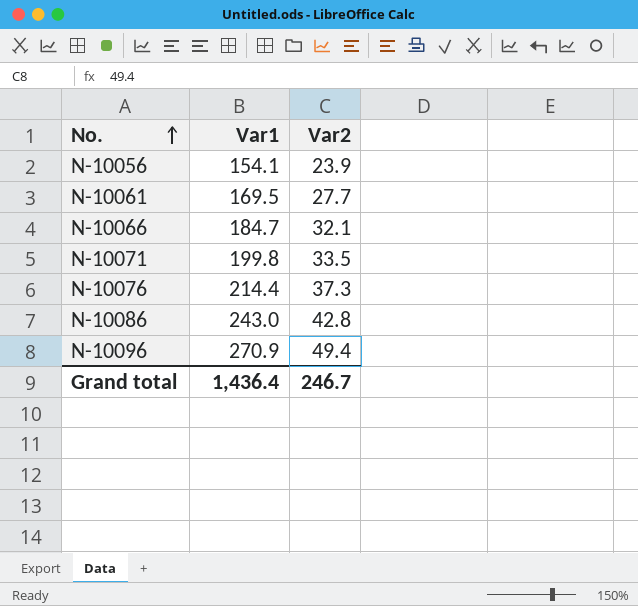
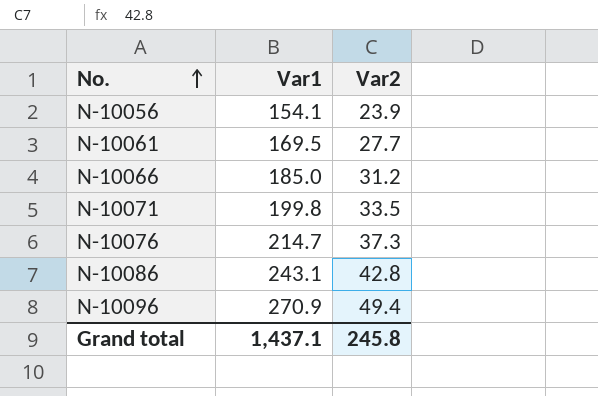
N-10066 | Var1: 184.7 -> 185.0
N-10066 | Var2: 32.1 -> 31.2
N-10076 | Var1: 214.4 -> 214.7
N-10086 | Var1: 243.0 -> 243.1
Grand total | Var1: 1,436.4 -> 1,437.1
Grand total | Var2: 246.7 -> 245.8

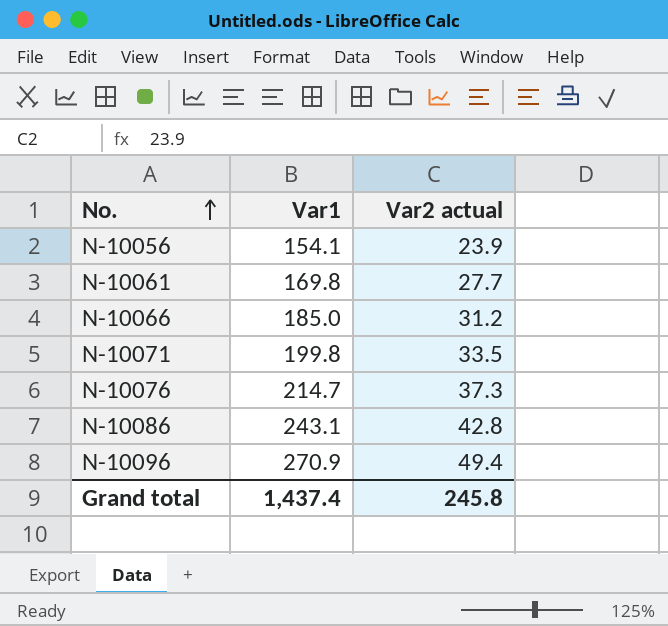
column name: Var2 -> Var2 actual
N-10061 | Var1: 169.5 -> 169.8
Grand total | Var1: 1,437.1 -> 1,437.4

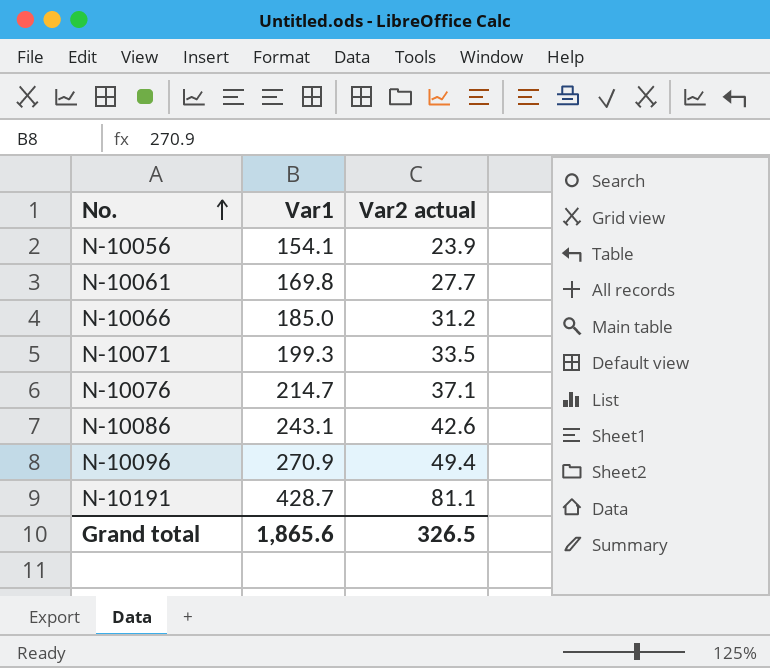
N-10071 | Var1: 199.8 -> 199.3
N-10076 | Var2 actual: 37.3 -> 37.1
N-10086 | Var2 actual: 42.8 -> 42.6
row N-10191: none -> 428.7 | 81.1
Grand total | Var1: 1,437.4 -> 1,865.6
Grand total | Var2 actual: 245.8 -> 326.5

